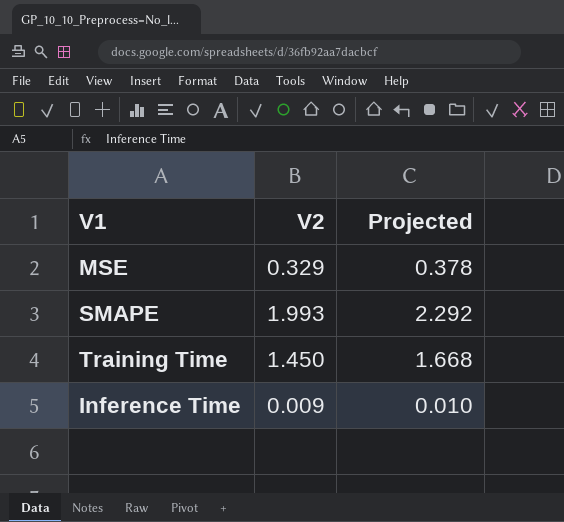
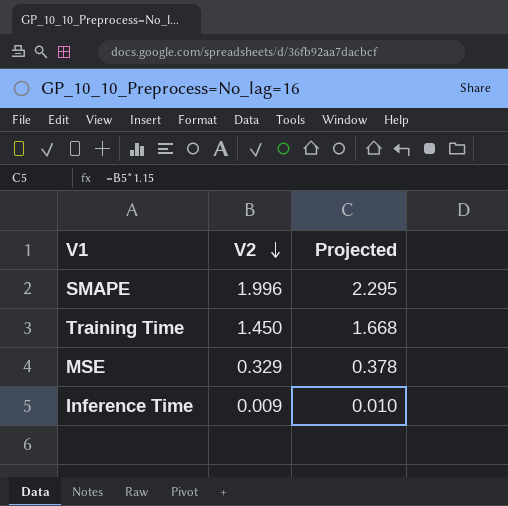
row order: none -> V2 descending
SMAPE | V2: 1.993 -> 1.996
SMAPE | Projected: 2.292 -> 2.295

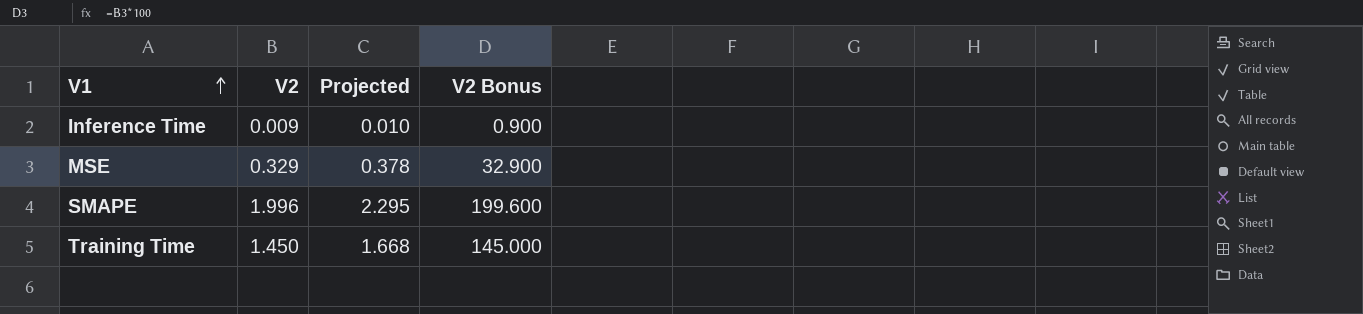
row order: V2 descending -> V1 ascending
column V2 Bonus | formula: none -> [V2] * 100

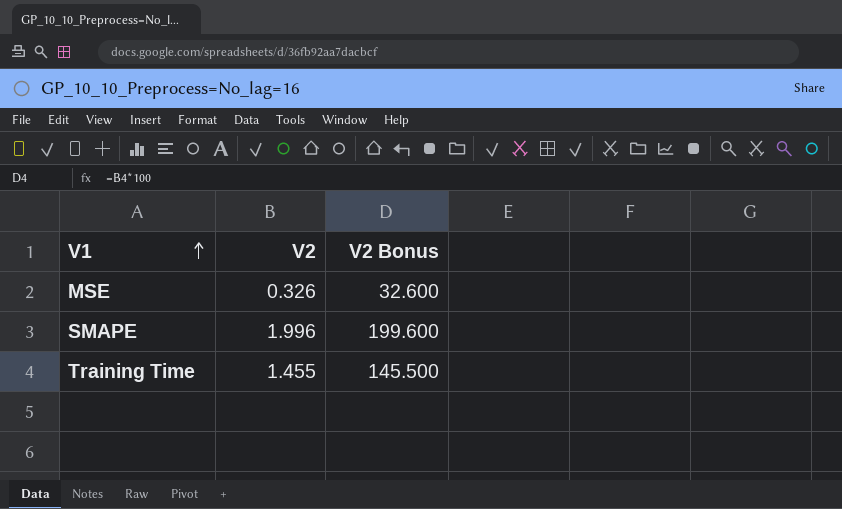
column Projected | formula: [V2] * 1.15 -> none
row Inference Time: 0.009 | 0.010 | 0.900 -> none
MSE | V2: 0.329 -> 0.326
MSE | V2 Bonus: 32.900 -> 32.600
Training Time | V2: 1.450 -> 1.455
Training Time | V2 Bonus: 145.000 -> 145.500

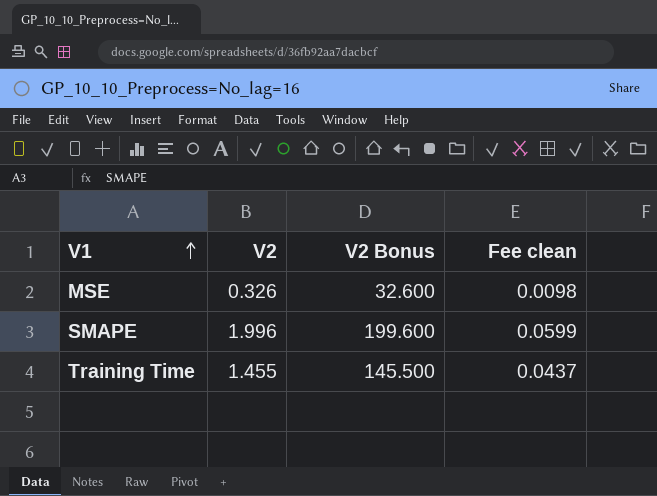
column Fee clean | formula: none -> [V2] * 0.03

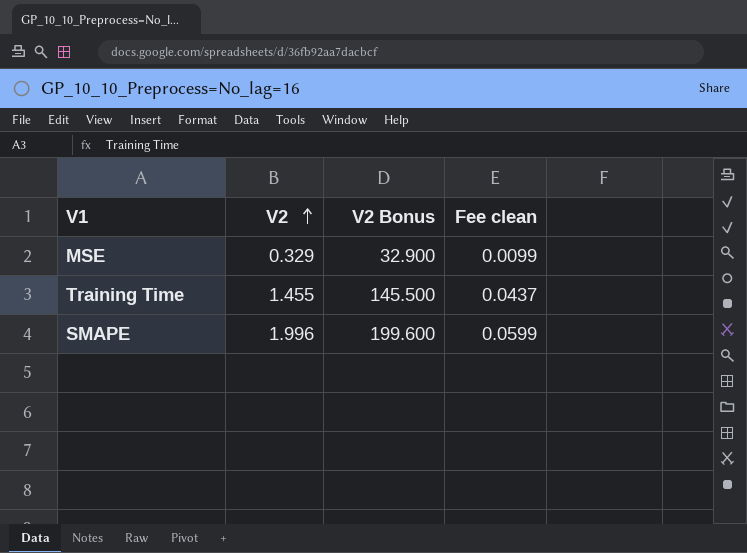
row order: V1 ascending -> V2 ascending
MSE | V2: 0.326 -> 0.329
MSE | V2 Bonus: 32.600 -> 32.900
MSE | Fee clean: 0.0098 -> 0.0099

